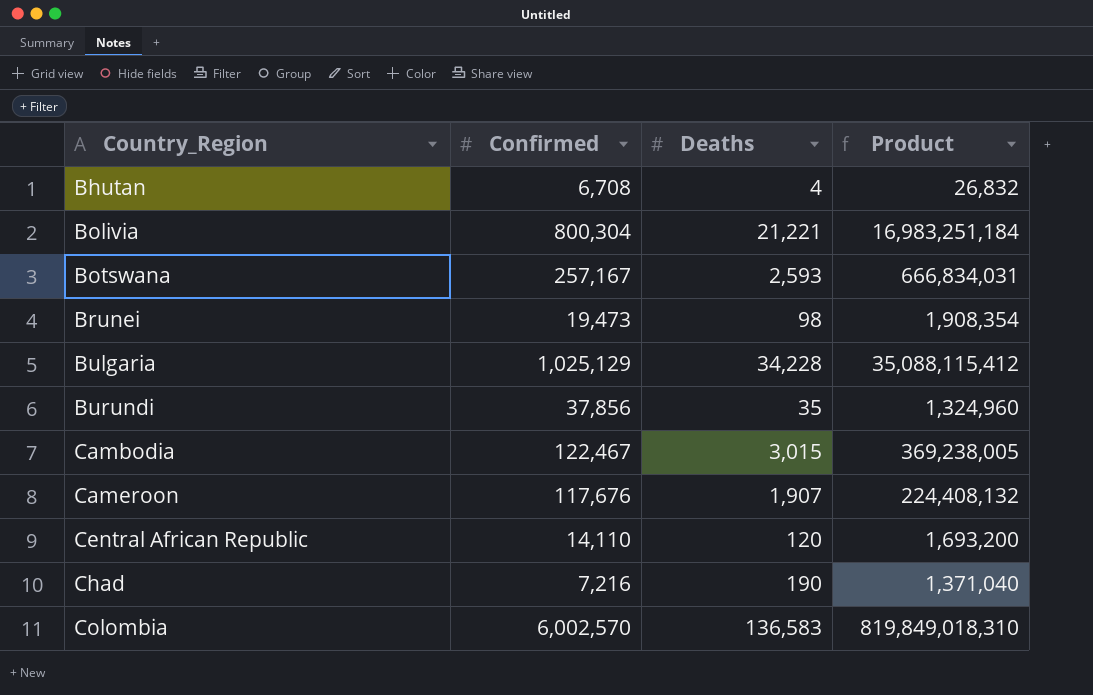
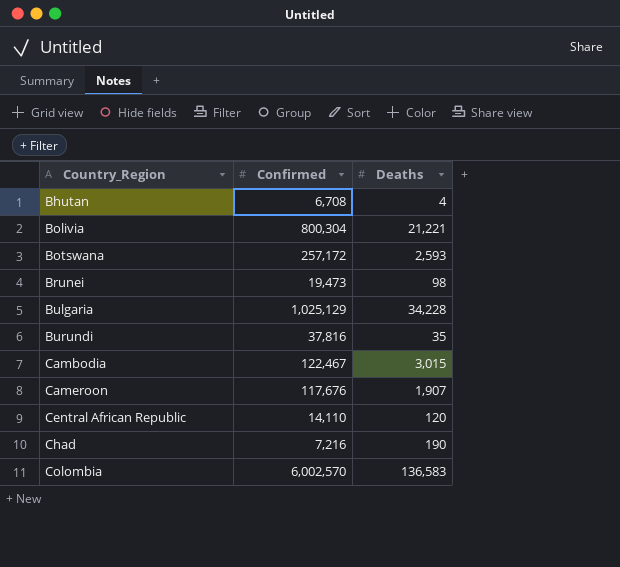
column Product | formula: [Confirmed] * [Deaths] -> none
Botswana | Confirmed: 257,167 -> 257,172
Burundi | Confirmed: 37,856 -> 37,816

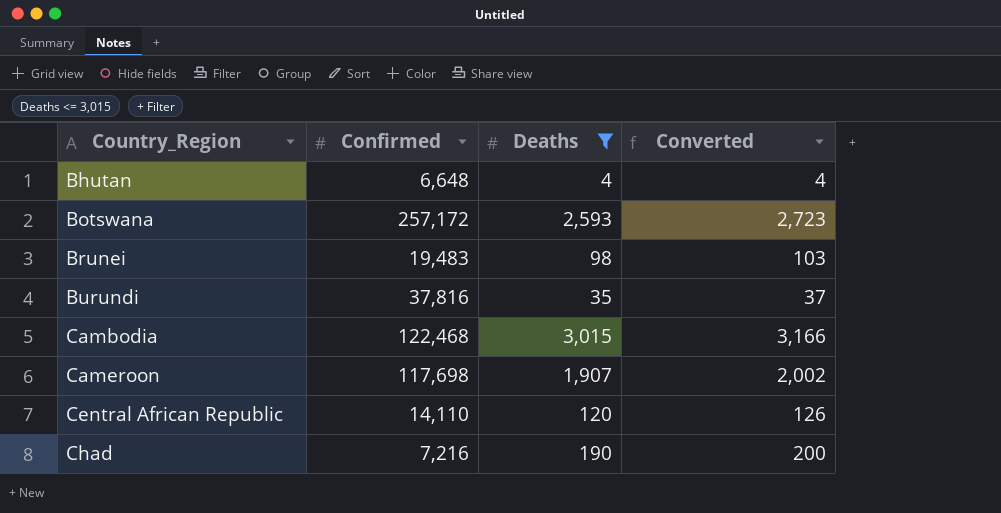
filter: none -> Deaths <= 3,015
column Converted | formula: none -> [Deaths] * 1.05
Bhutan | Confirmed: 6,708 -> 6,648
Brunei | Confirmed: 19,473 -> 19,483
Cambodia | Confirmed: 122,467 -> 122,468
Cameroon | Confirmed: 117,676 -> 117,698

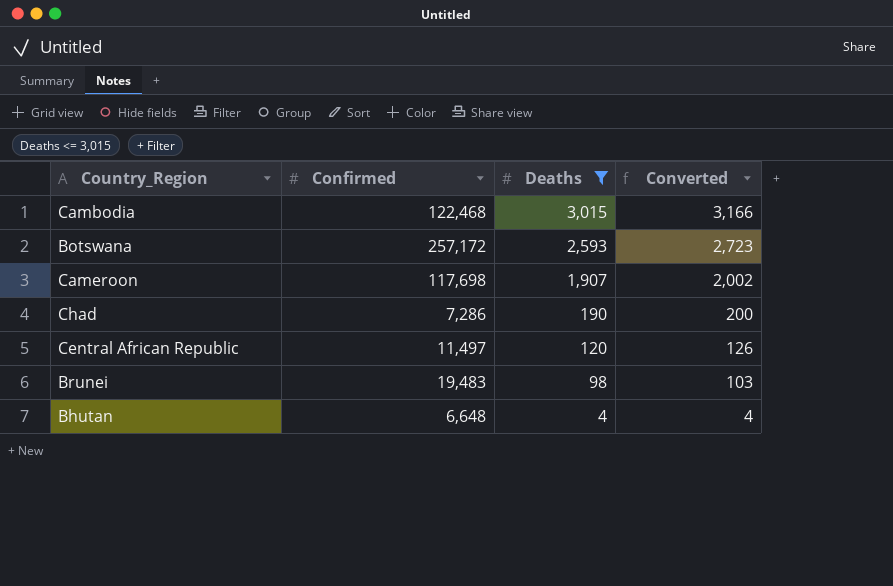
row order: Country_Region ascending -> Deaths descending
row Burundi: 37,816 | 35 | 37 -> none
Chad | Confirmed: 7,216 -> 7,286
Central African Republic | Confirmed: 14,110 -> 11,497

